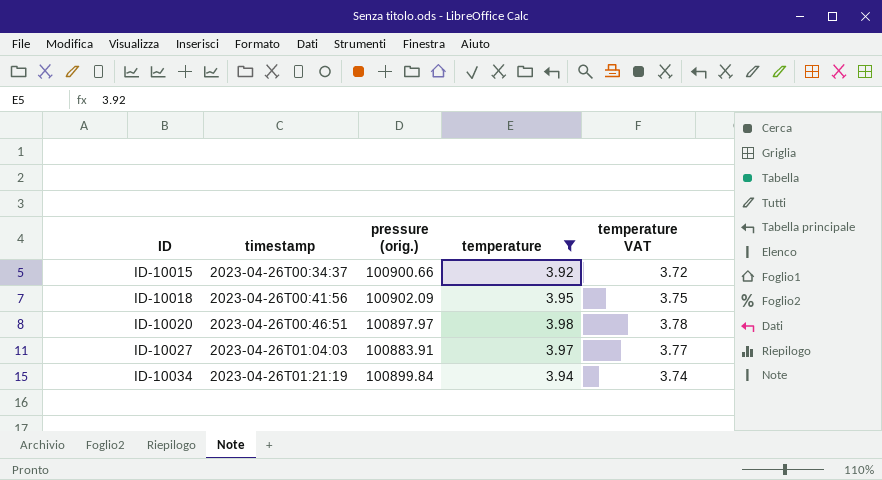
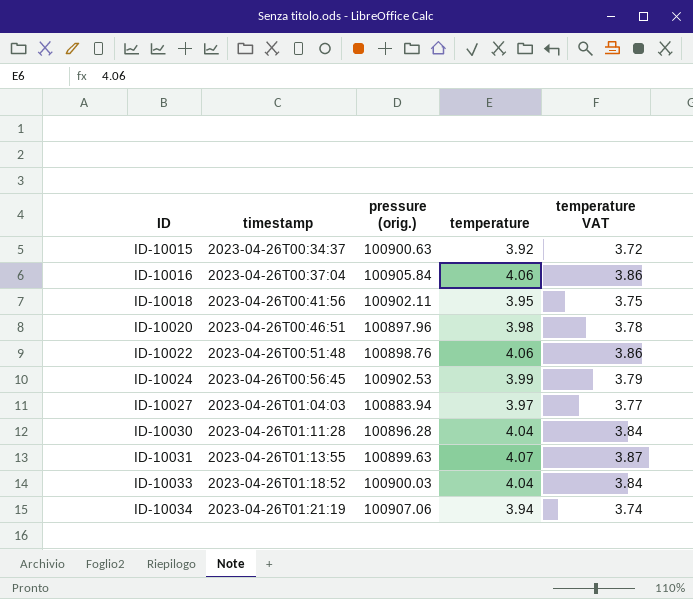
filter: temperature <= 3.98 -> none
ID-10015 | pressure (orig.): 100900.66 -> 100900.63
ID-10018 | pressure (orig.): 100902.09 -> 100902.11
ID-10020 | pressure (orig.): 100897.97 -> 100897.96
ID-10027 | pressure (orig.): 100883.91 -> 100883.94
ID-10034 | pressure (orig.): 100899.84 -> 100907.06

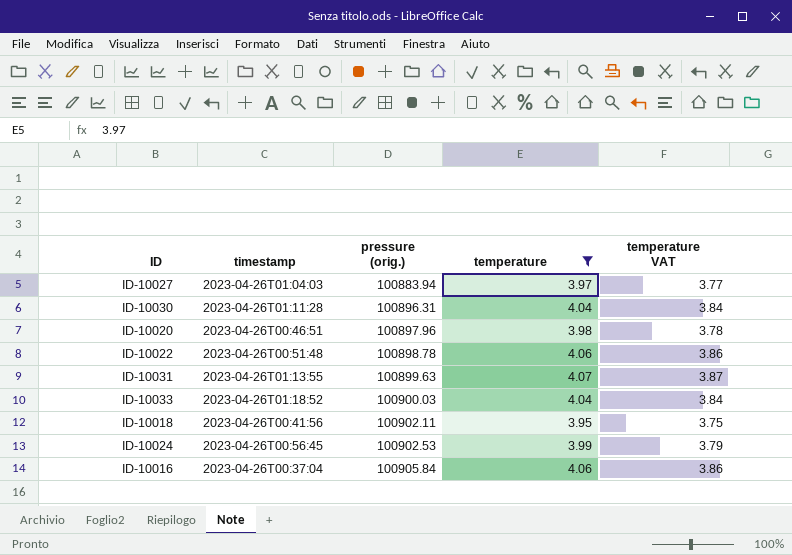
filter: none -> temperature >= 3.95
row order: ID ascending -> pressure (orig.) ascending
ID-10030 | pressure (orig.): 100896.28 -> 100896.31
ID-10022 | pressure (orig.): 100898.76 -> 100898.78

